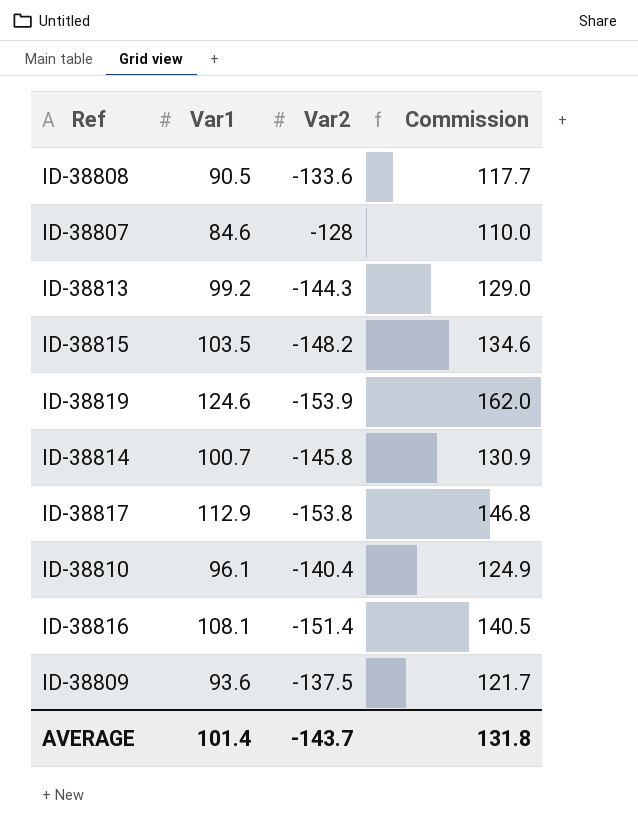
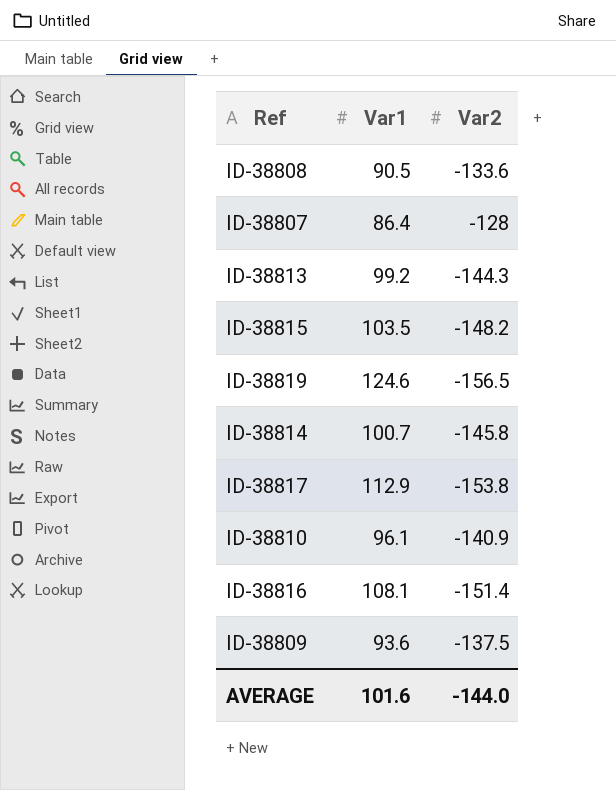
column Commission | formula: [Var1] * 1.3 -> none
ID-38807 | Var1: 84.6 -> 86.4
ID-38819 | Var2: -153.9 -> -156.5
ID-38810 | Var2: -140.4 -> -140.9
AVERAGE | Var1: 101.4 -> 101.6
AVERAGE | Var2: -143.7 -> -144.0

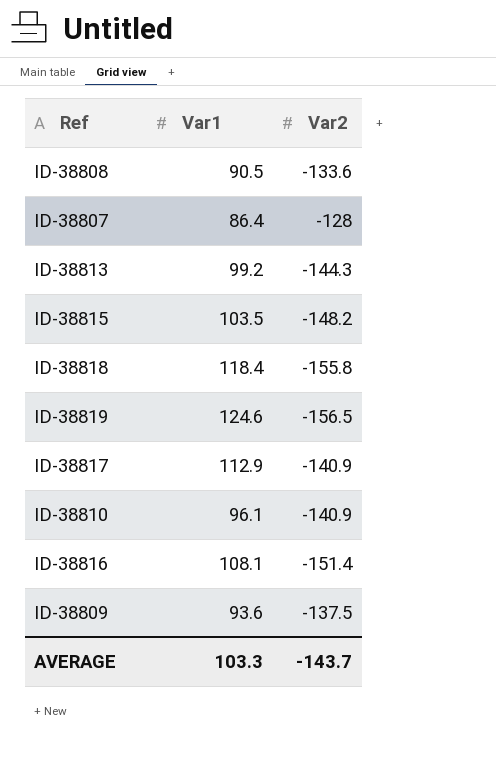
row ID-38814: 100.7 | -145.8 -> none
row ID-38818: none -> 118.4 | -155.8
ID-38817 | Var2: -153.8 -> -140.9
AVERAGE | Var1: 101.6 -> 103.3
AVERAGE | Var2: -144.0 -> -143.7

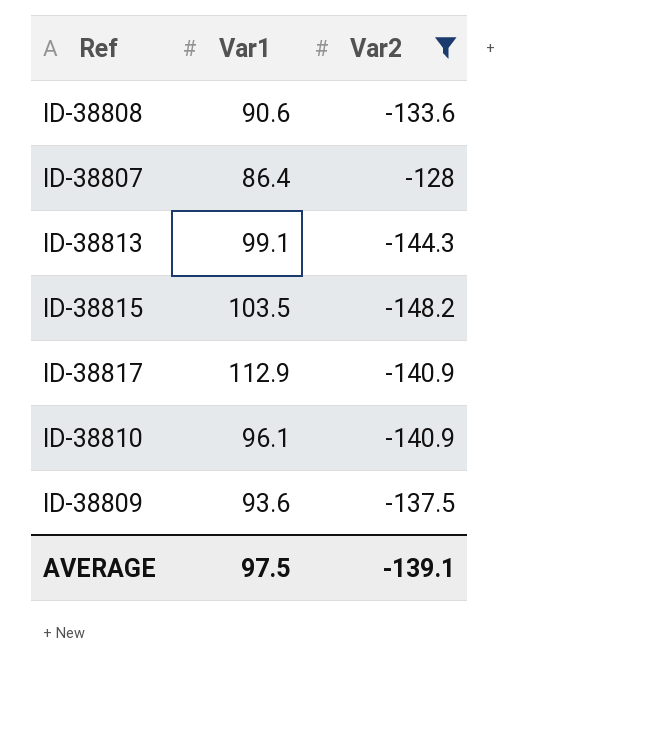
filter: none -> Var2 >= -148.2
ID-38808 | Var1: 90.5 -> 90.6
ID-38813 | Var1: 99.2 -> 99.1
AVERAGE | Var1: 103.3 -> 97.5
AVERAGE | Var2: -143.7 -> -139.1

